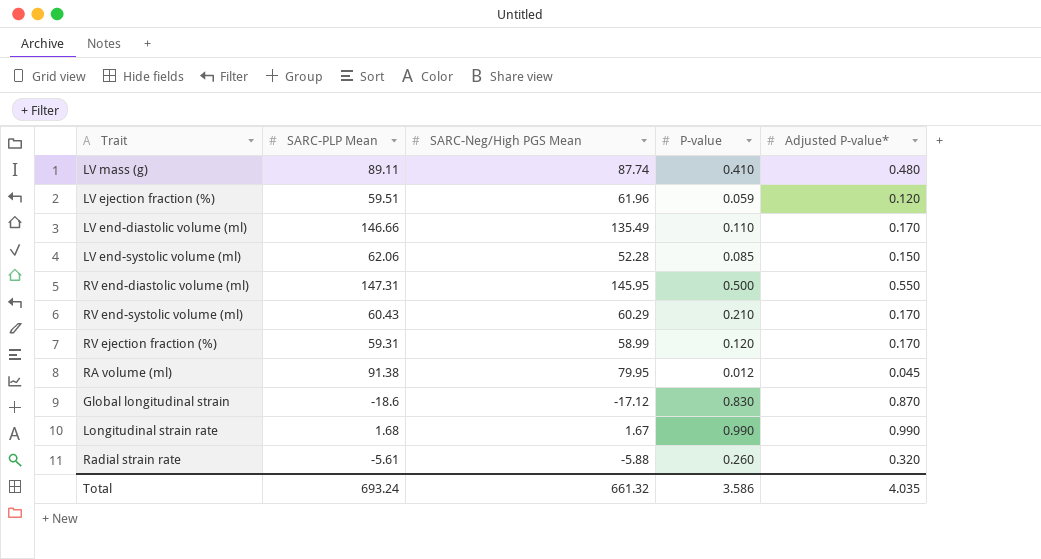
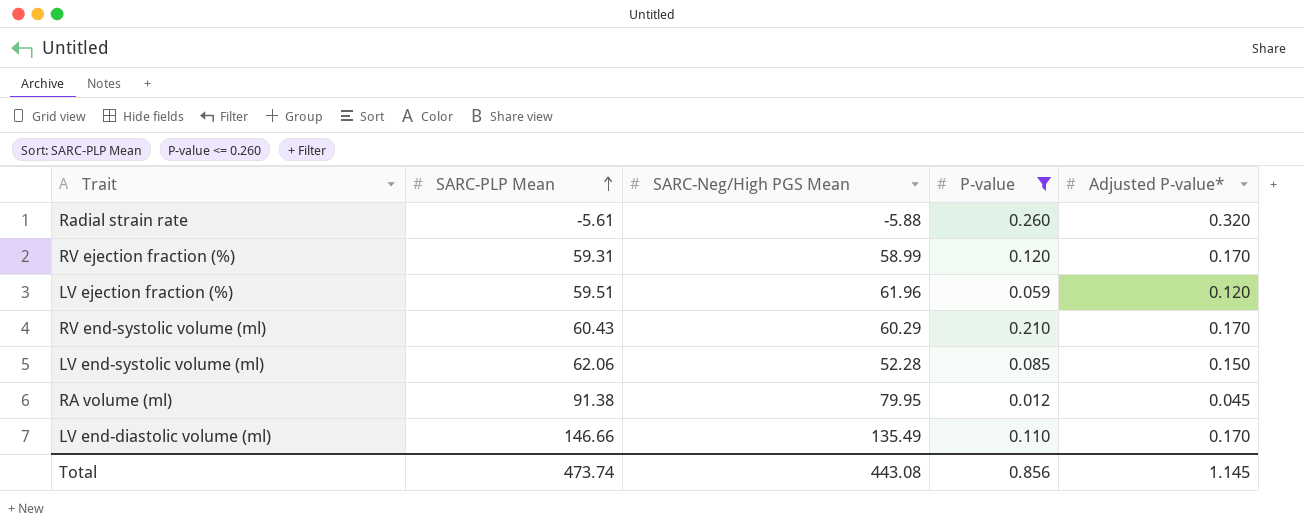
filter: none -> P-value <= 0.260
row order: none -> SARC-PLP Mean ascending
Total | SARC-PLP Mean: 693.24 -> 473.74
Total | SARC-Neg/High PGS Mean: 661.32 -> 443.08
Total | P-value: 3.586 -> 0.856
Total | Adjusted P-value*: 4.035 -> 1.145

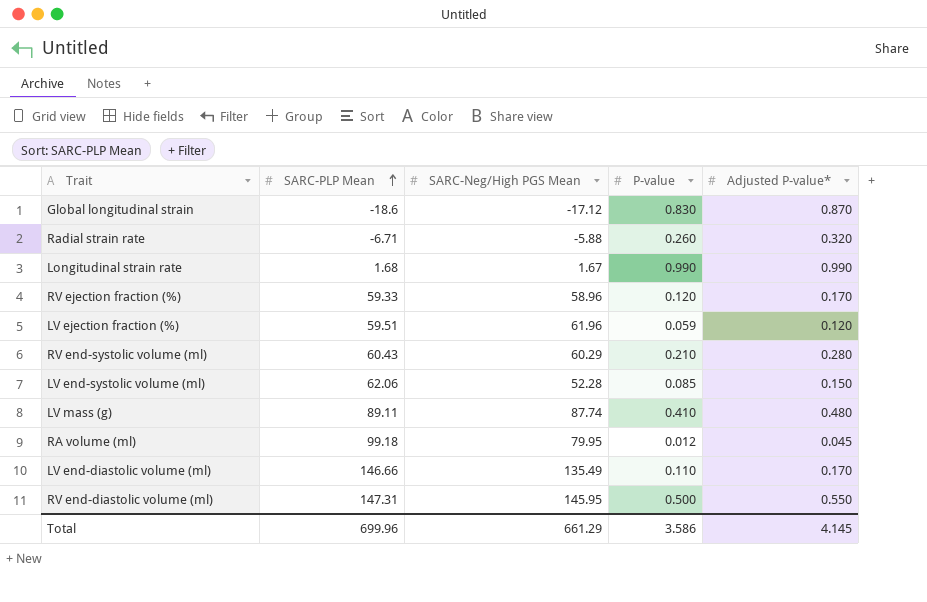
filter: P-value <= 0.260 -> none
Radial strain rate | SARC-PLP Mean: -5.61 -> -6.71
RV ejection fraction (%) | SARC-PLP Mean: 59.31 -> 59.33
RV ejection fraction (%) | SARC-Neg/High PGS Mean: 58.99 -> 58.96
RV end-systolic volume (ml) | Adjusted P-value*: 0.170 -> 0.280
RA volume (ml) | SARC-PLP Mean: 91.38 -> 99.18
Total | SARC-PLP Mean: 473.74 -> 699.96
Total | SARC-Neg/High PGS Mean: 443.08 -> 661.29
Total | P-value: 0.856 -> 3.586
Total | Adjusted P-value*: 1.145 -> 4.145

